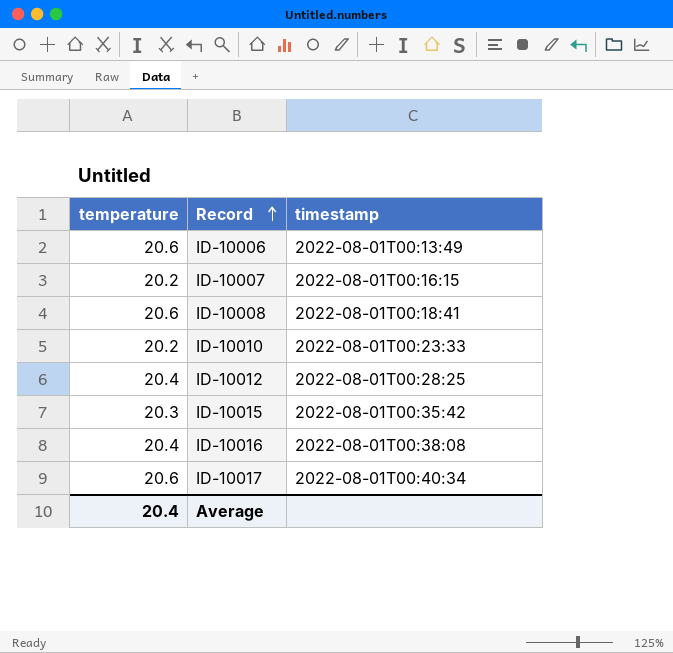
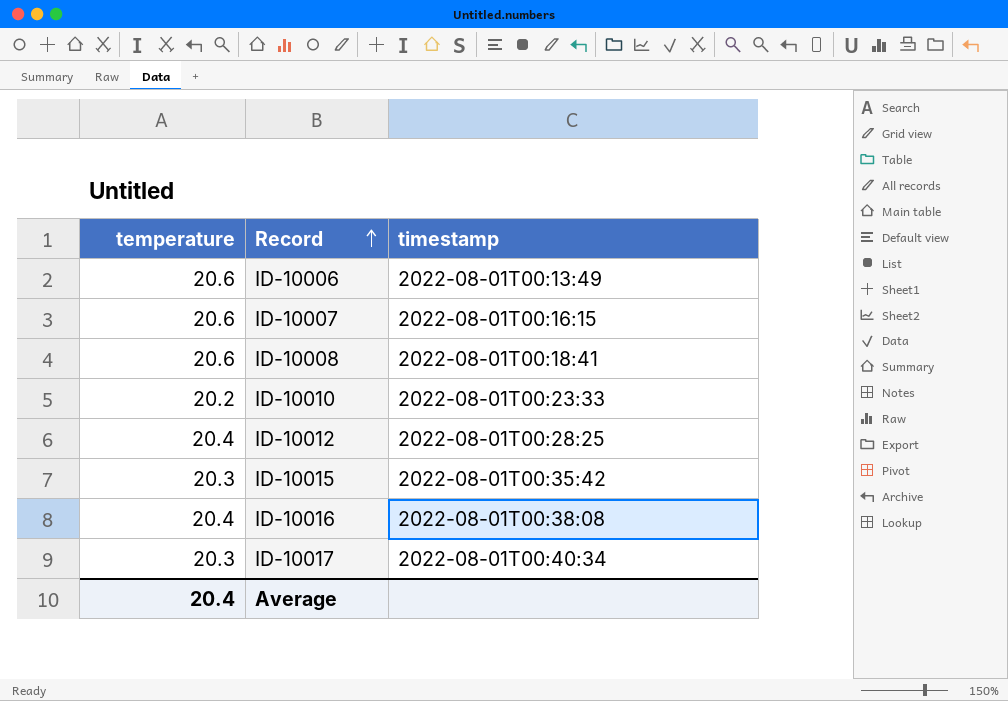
ID-10007 | temperature: 20.2 -> 20.6
ID-10017 | temperature: 20.6 -> 20.3

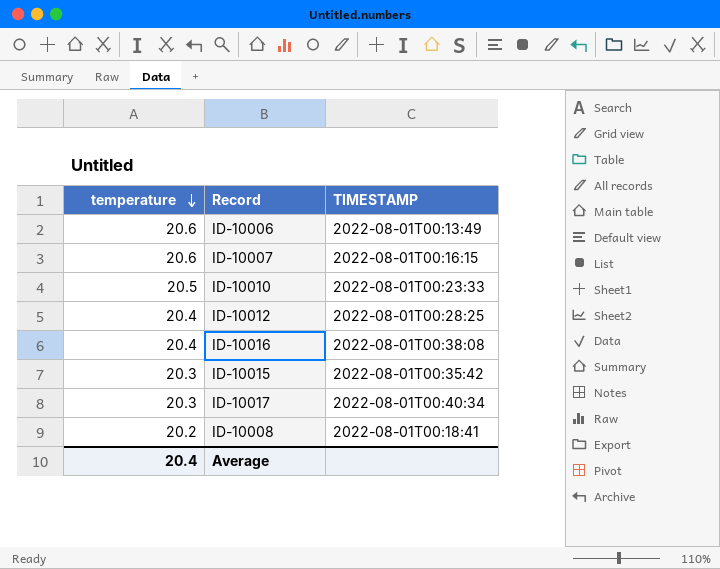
row order: Record ascending -> temperature descending
column name: timestamp -> TIMESTAMP
ID-10010 | temperature: 20.2 -> 20.5
ID-10008 | temperature: 20.6 -> 20.2

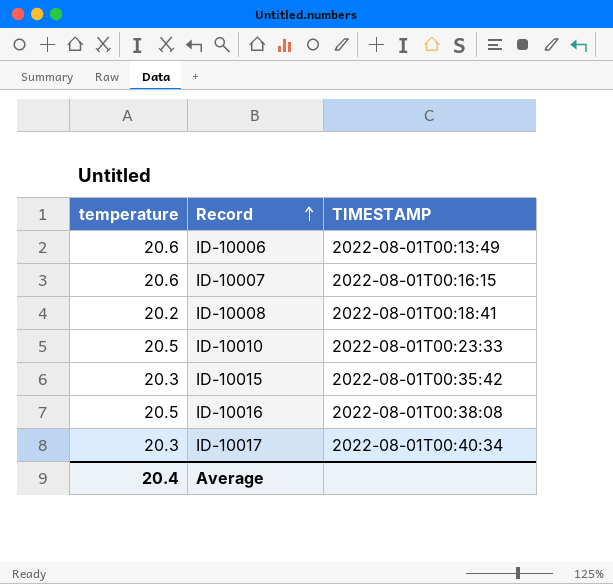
row order: temperature descending -> Record ascending
row ID-10012: 20.4 | 2022-08-01T00:28:25 -> none
ID-10016 | temperature: 20.4 -> 20.5

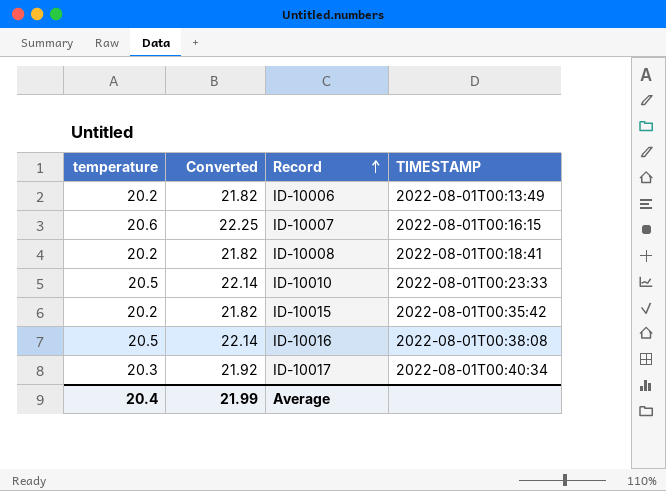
column Converted | formula: none -> [temperature] * 1.08
ID-10006 | temperature: 20.6 -> 20.2
ID-10015 | temperature: 20.3 -> 20.2

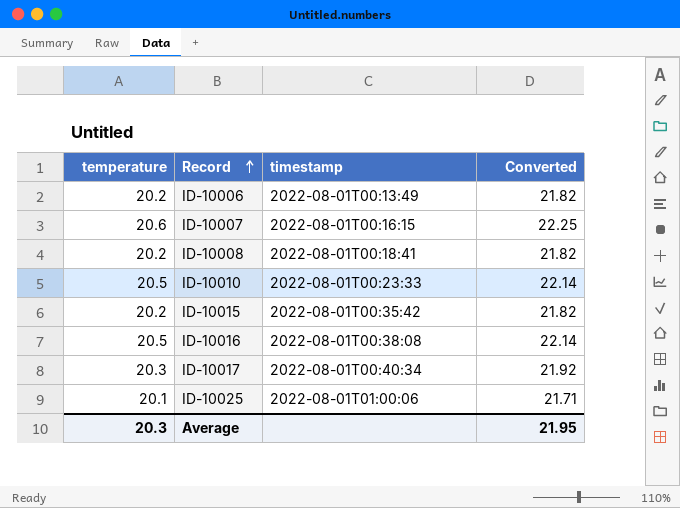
column name: TIMESTAMP -> timestamp
column Converted | position: 2 -> 4
row ID-10025: none -> 20.1 | 2022-08-01T01:00:06 | 21.71
Average | temperature: 20.4 -> 20.3
Average | Converted: 21.99 -> 21.95

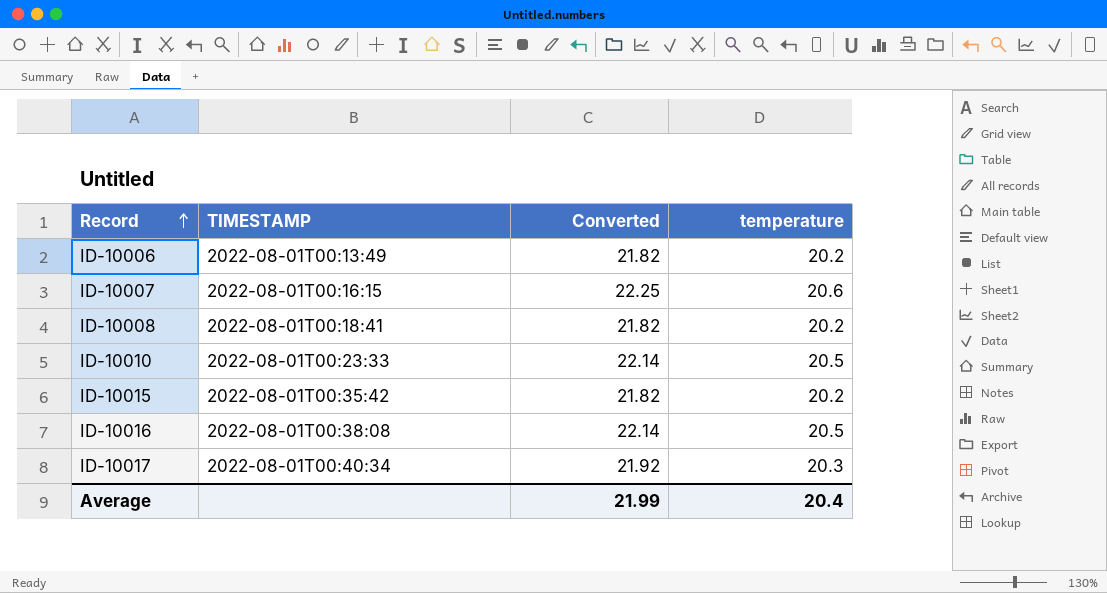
column name: timestamp -> TIMESTAMP
column temperature | position: 1 -> 4
row ID-10025: 20.1 | 2022-08-01T01:00:06 | 21.71 -> none
Average | Converted: 21.95 -> 21.99
Average | temperature: 20.3 -> 20.4

